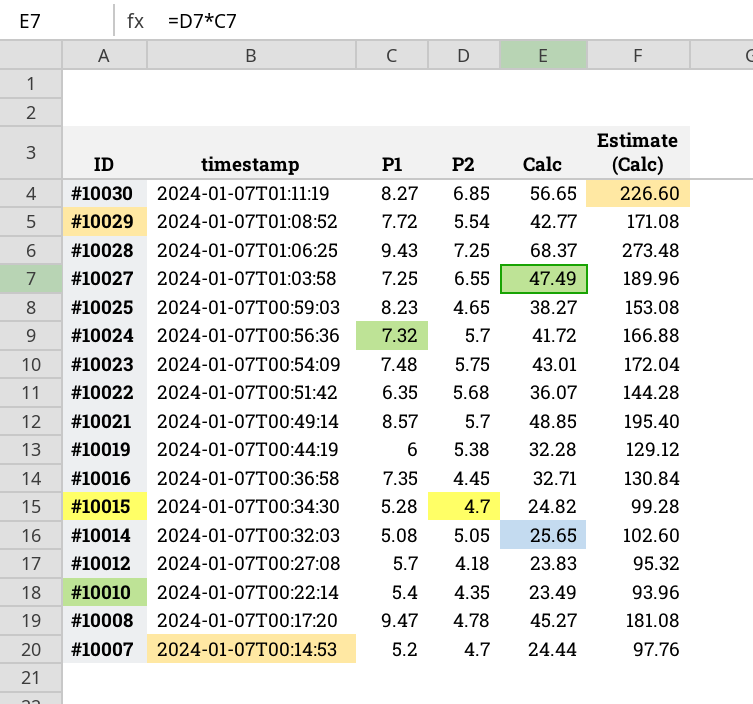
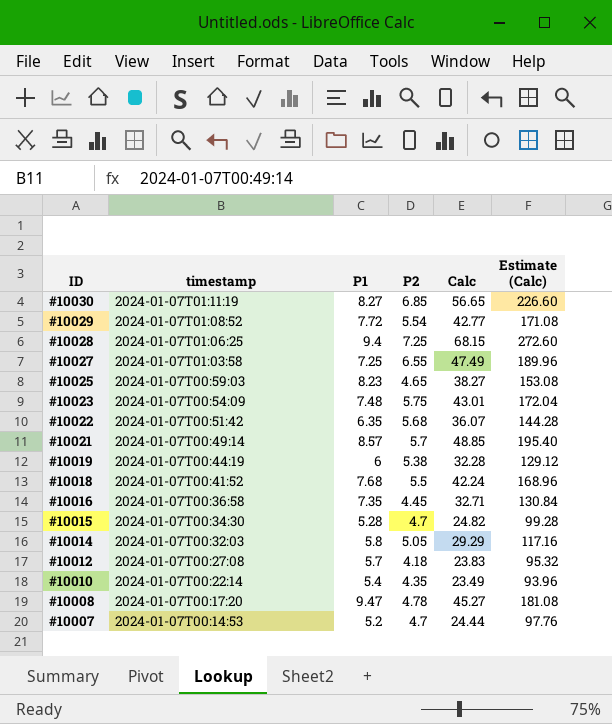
row #10024: 2024-01-07T00:56:36 | 7.32 | 5.7 | 41.72 | 166.88 -> none
#10028 | P1: 9.43 -> 9.4
#10028 | Calc: 68.37 -> 68.15
#10028 | Estimate (Calc): 273.48 -> 272.60
row #10018: none -> 2024-01-07T00:41:52 | 7.68 | 5.5 | 42.24 | 168.96
#10014 | P1: 5.08 -> 5.8
#10014 | Calc: 25.65 -> 29.29
#10014 | Estimate (Calc): 102.60 -> 117.16

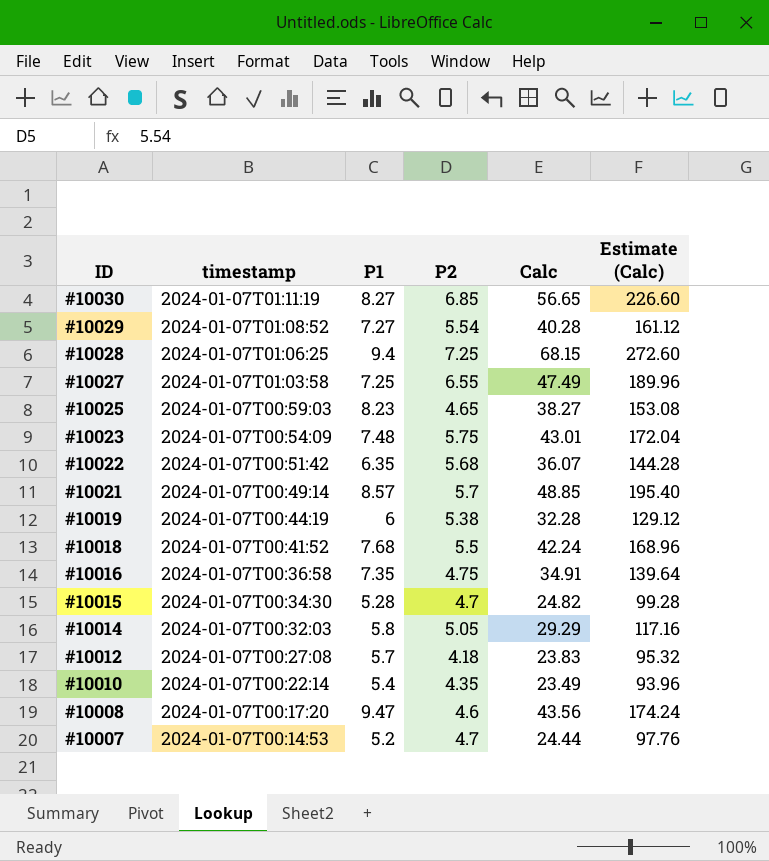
#10029 | P1: 7.72 -> 7.27
#10029 | Calc: 42.77 -> 40.28
#10029 | Estimate (Calc): 171.08 -> 161.12
#10016 | P2: 4.45 -> 4.75
#10016 | Calc: 32.71 -> 34.91
#10016 | Estimate (Calc): 130.84 -> 139.64
#10008 | P2: 4.78 -> 4.6
#10008 | Calc: 45.27 -> 43.56
#10008 | Estimate (Calc): 181.08 -> 174.24

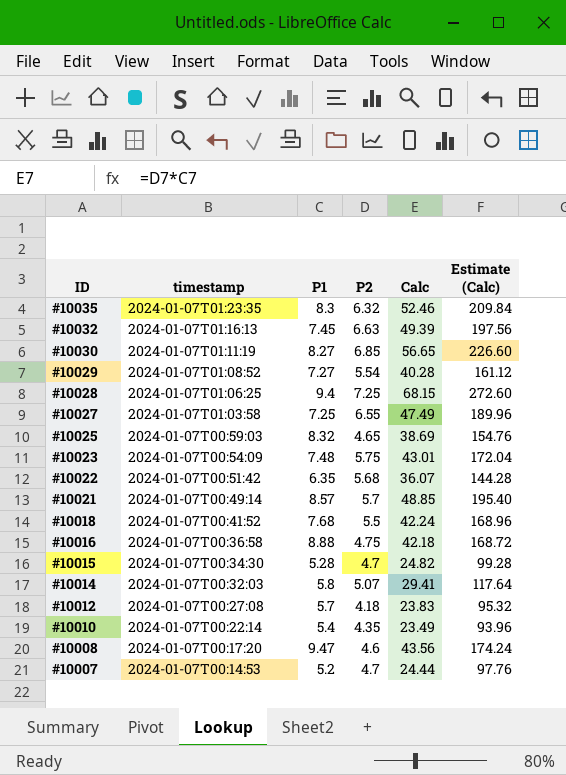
row #10019: 2024-01-07T00:44:19 | 6 | 5.38 | 32.28 | 129.12 -> none
row #10035: none -> 2024-01-07T01:23:35 | 8.3 | 6.32 | 52.46 | 209.84
row #10032: none -> 2024-01-07T01:16:13 | 7.45 | 6.63 | 49.39 | 197.56
#10025 | P1: 8.23 -> 8.32
#10025 | Calc: 38.27 -> 38.69
#10025 | Estimate (Calc): 153.08 -> 154.76
#10016 | P1: 7.35 -> 8.88
#10016 | Calc: 34.91 -> 42.18
#10016 | Estimate (Calc): 139.64 -> 168.72
#10014 | P2: 5.05 -> 5.07
#10014 | Calc: 29.29 -> 29.41
#10014 | Estimate (Calc): 117.16 -> 117.64

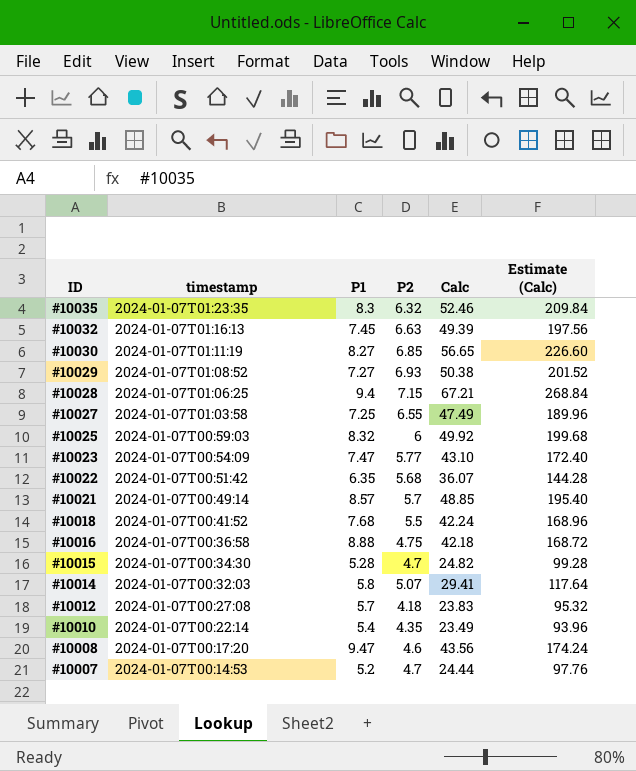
#10029 | P2: 5.54 -> 6.93
#10029 | Calc: 40.28 -> 50.38
#10029 | Estimate (Calc): 161.12 -> 201.52
#10028 | P2: 7.25 -> 7.15
#10028 | Calc: 68.15 -> 67.21
#10028 | Estimate (Calc): 272.60 -> 268.84
#10025 | P2: 4.65 -> 6
#10025 | Calc: 38.69 -> 49.92
#10025 | Estimate (Calc): 154.76 -> 199.68
#10023 | P1: 7.48 -> 7.47
#10023 | P2: 5.75 -> 5.77
#10023 | Calc: 43.01 -> 43.10
#10023 | Estimate (Calc): 172.04 -> 172.40

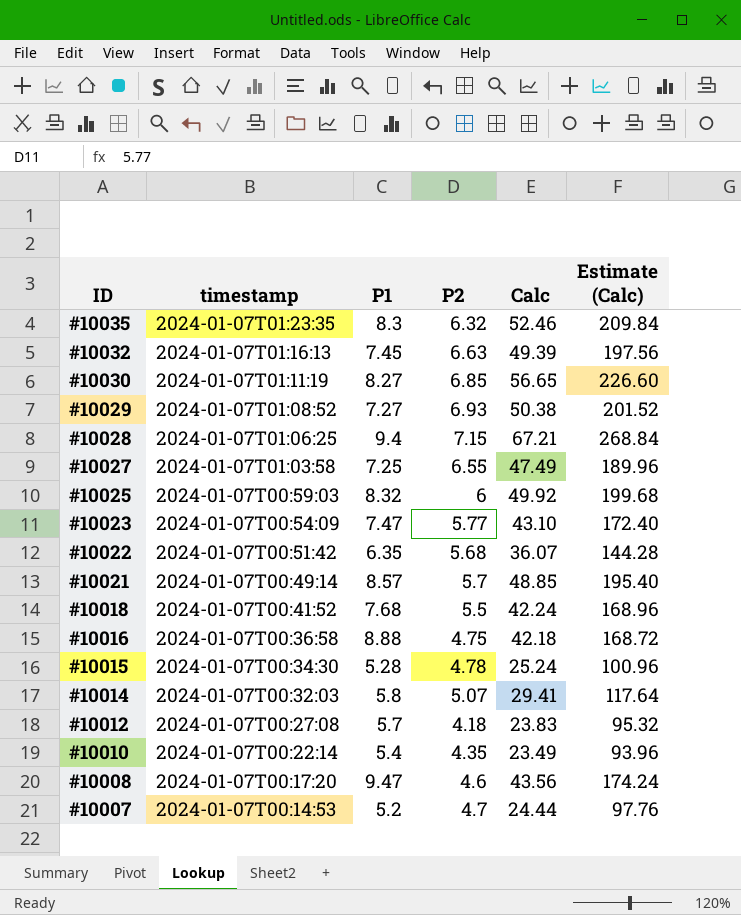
#10015 | P2: 4.7 -> 4.78
#10015 | Calc: 24.82 -> 25.24
#10015 | Estimate (Calc): 99.28 -> 100.96

